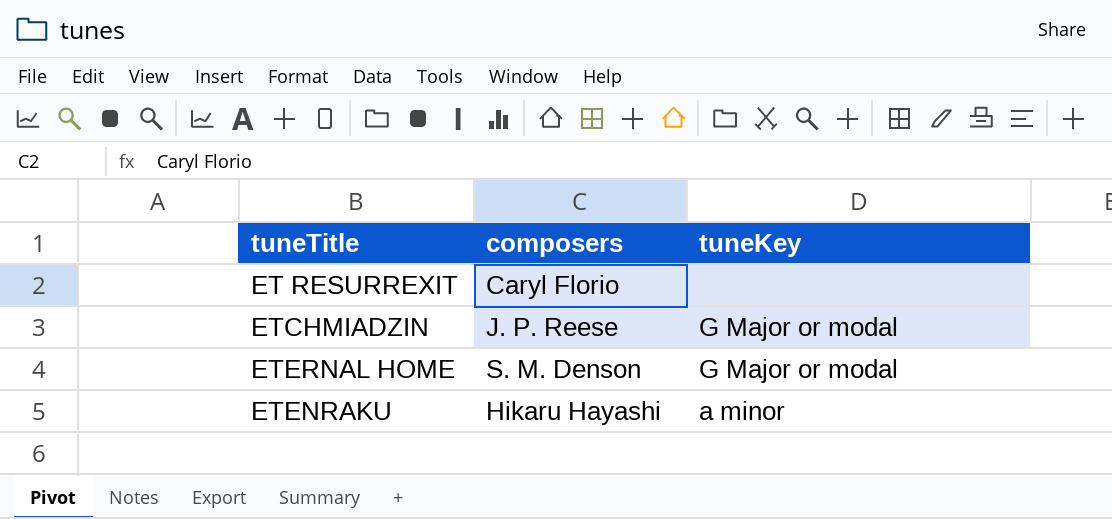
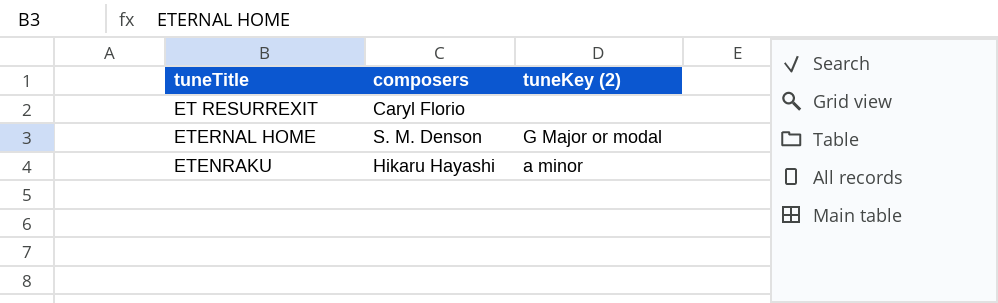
column name: tuneKey -> tuneKey (2)
row ETCHMIADZIN: J. P. Reese | G Major or modal -> none

